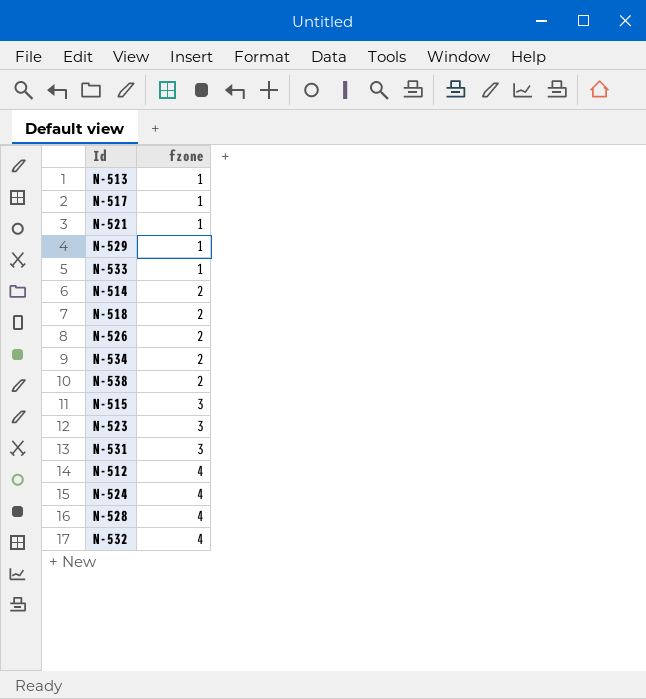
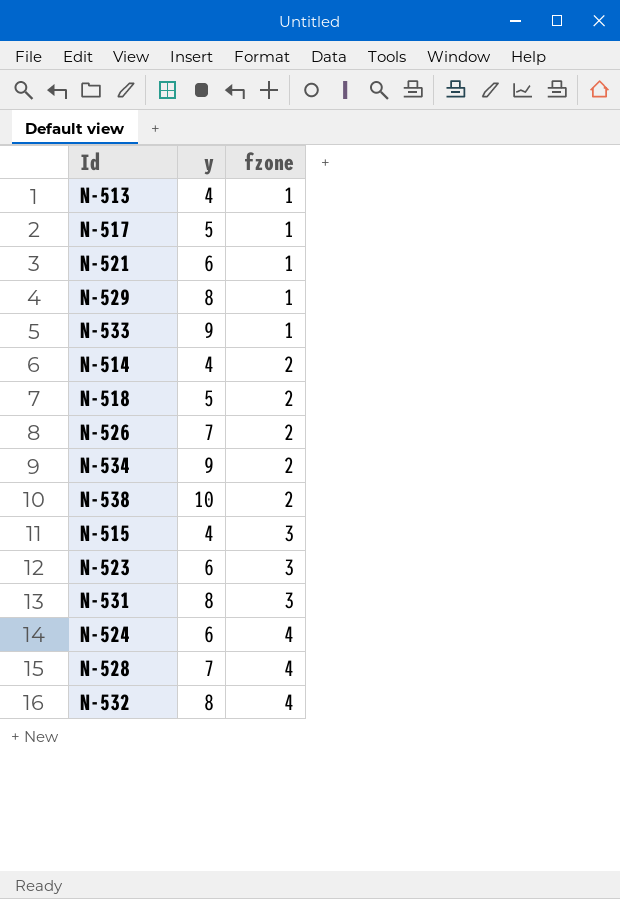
column y | position: none -> 2
row N-512: 4 -> none

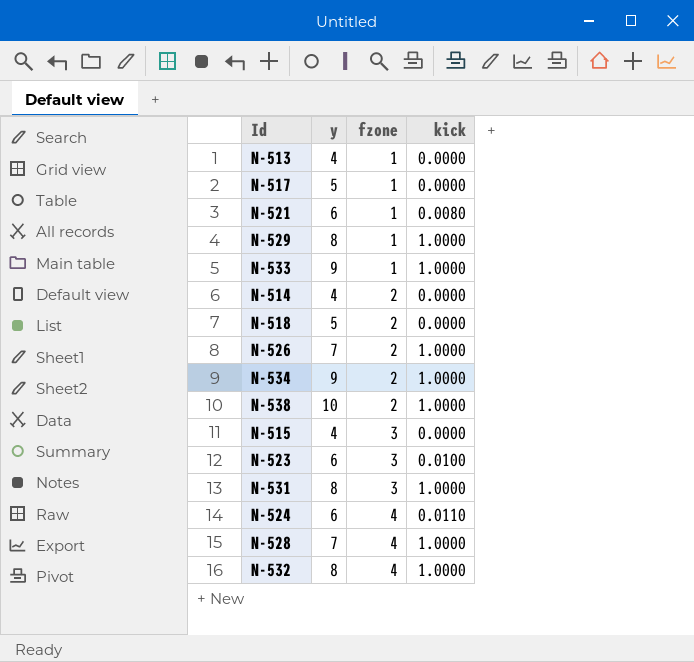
column kick | position: none -> 4

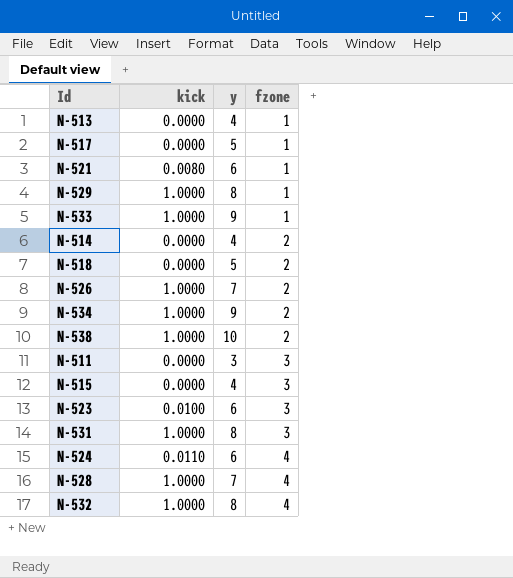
column kick | position: 4 -> 2
row N-511: none -> 0.0000 | 3 | 3

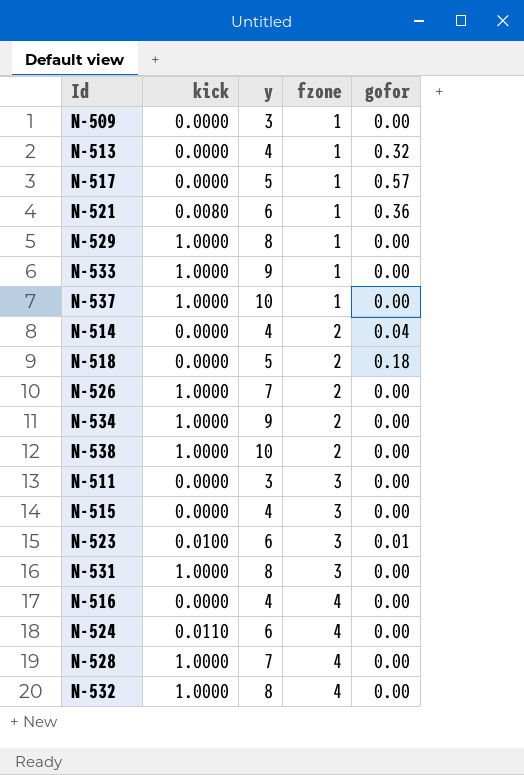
column gofor | position: none -> 5
row N-509: none -> 0.0000 | 3 | 1 | 0.00
row N-537: none -> 1.0000 | 10 | 1 | 0.00
row N-516: none -> 0.0000 | 4 | 4 | 0.00

